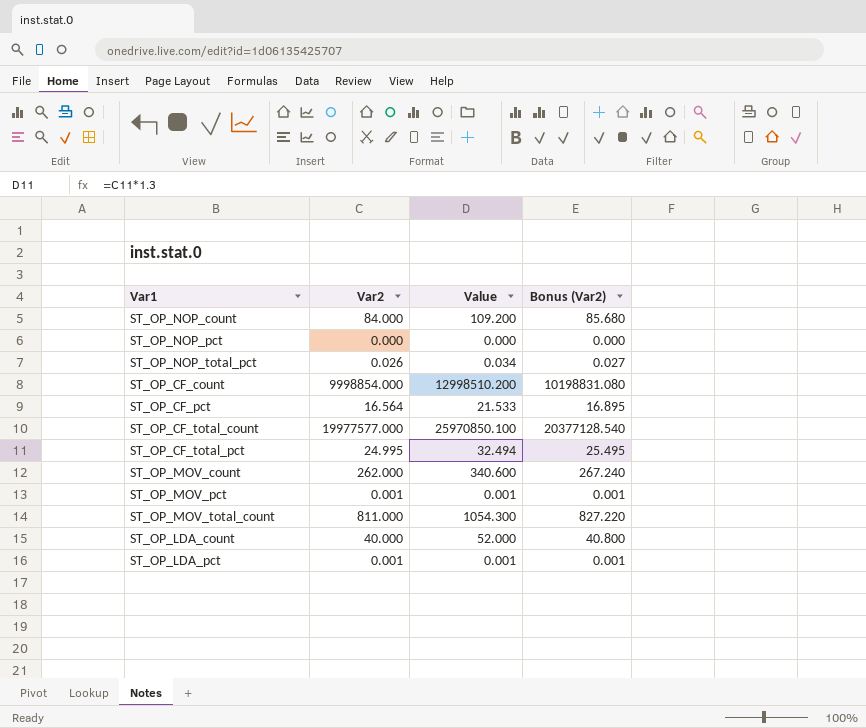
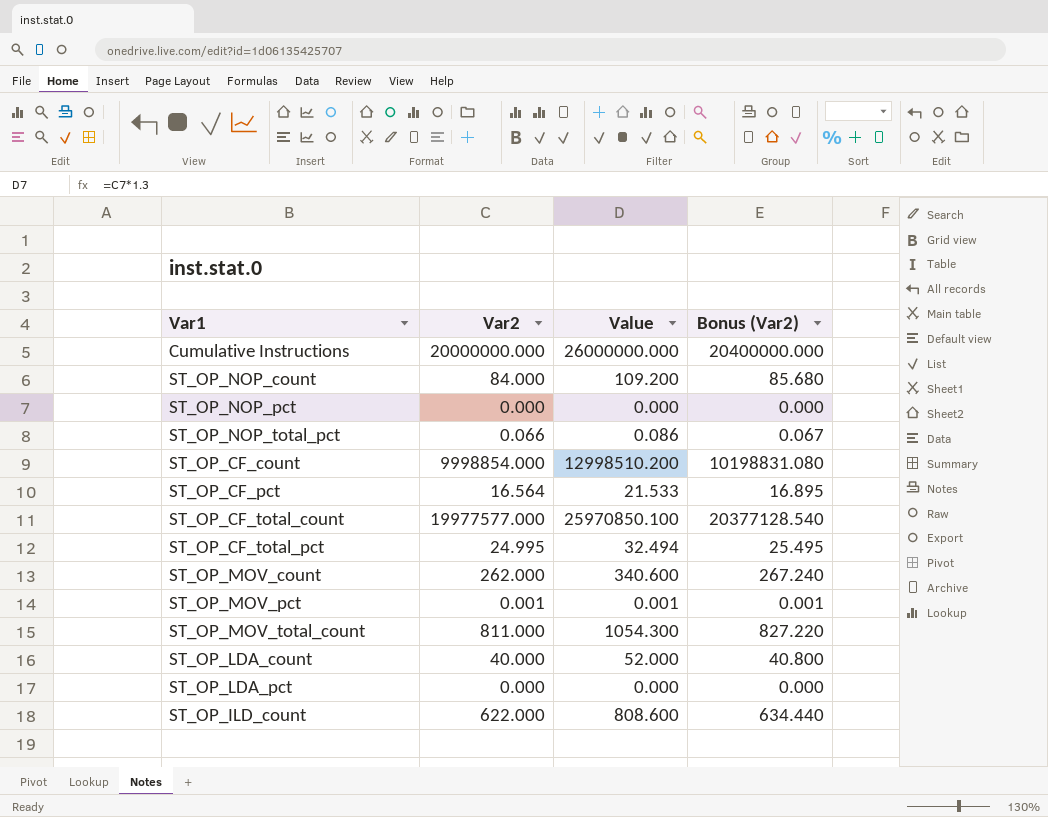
row Cumulative Instructions: none -> 20000000.000 | 26000000.000 | 20400000.000
ST_OP_NOP_total_pct | Var2: 0.026 -> 0.066
ST_OP_NOP_total_pct | Value: 0.034 -> 0.086
ST_OP_NOP_total_pct | Bonus (Var2): 0.027 -> 0.067
ST_OP_LDA_pct | Var2: 0.001 -> 0.000
ST_OP_LDA_pct | Value: 0.001 -> 0.000
ST_OP_LDA_pct | Bonus (Var2): 0.001 -> 0.000
row ST_OP_ILD_count: none -> 622.000 | 808.600 | 634.440

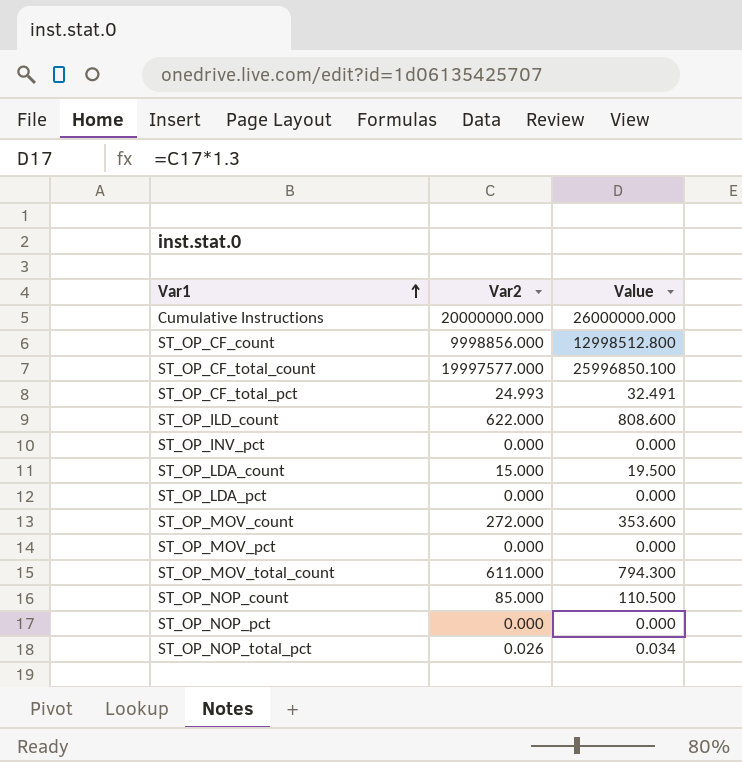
row order: none -> Var1 ascending
column Bonus (Var2) | formula: [Var2] * 1.02 -> none
row ST_OP_CF_pct: 16.564 | 21.533 | 16.895 -> none
ST_OP_CF_count | Var2: 9998854.000 -> 9998856.000
ST_OP_CF_count | Value: 12998510.200 -> 12998512.800
ST_OP_CF_total_count | Var2: 19977577.000 -> 19997577.000
ST_OP_CF_total_count | Value: 25970850.100 -> 25996850.100
ST_OP_CF_total_pct | Var2: 24.995 -> 24.993
ST_OP_CF_total_pct | Value: 32.494 -> 32.491
row ST_OP_INV_pct: none -> 0.000 | 0.000
ST_OP_LDA_count | Var2: 40.000 -> 15.000
ST_OP_LDA_count | Value: 52.000 -> 19.500
ST_OP_MOV_count | Var2: 262.000 -> 272.000
ST_OP_MOV_count | Value: 340.600 -> 353.600
ST_OP_MOV_pct | Var2: 0.001 -> 0.000
ST_OP_MOV_pct | Value: 0.001 -> 0.000
ST_OP_MOV_total_count | Var2: 811.000 -> 611.000
ST_OP_MOV_total_count | Value: 1054.300 -> 794.300
ST_OP_NOP_count | Var2: 84.000 -> 85.000
ST_OP_NOP_count | Value: 109.200 -> 110.500
ST_OP_NOP_total_pct | Var2: 0.066 -> 0.026
ST_OP_NOP_total_pct | Value: 0.086 -> 0.034

